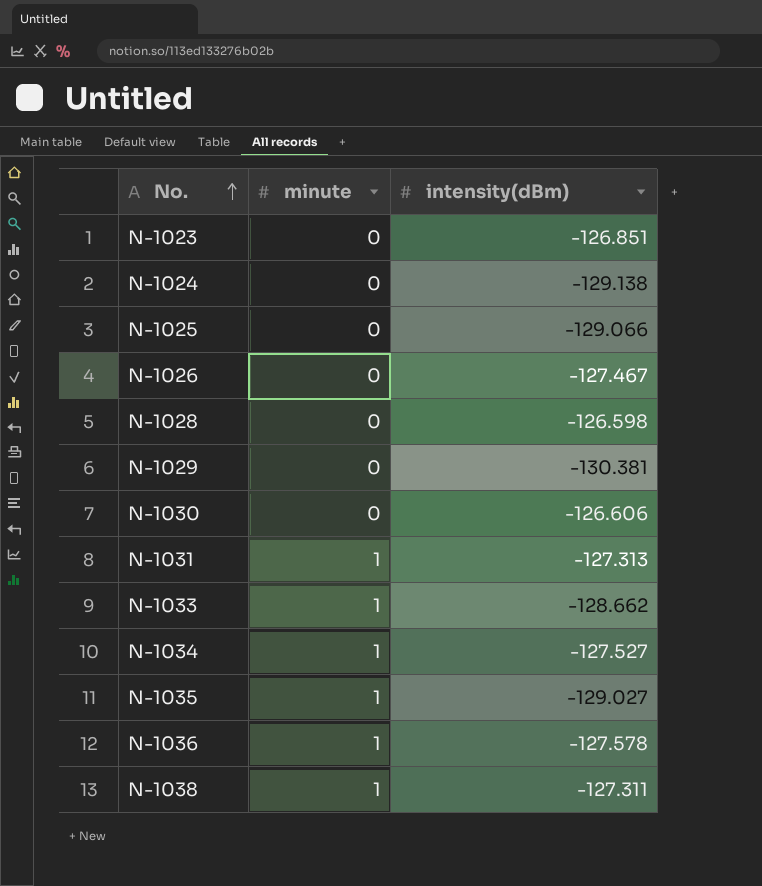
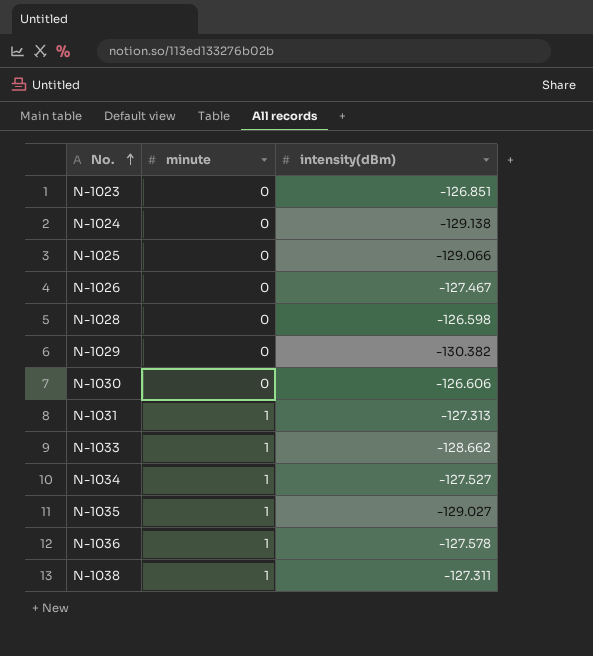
N-1029 | intensity(dBm): -130.381 -> -130.382

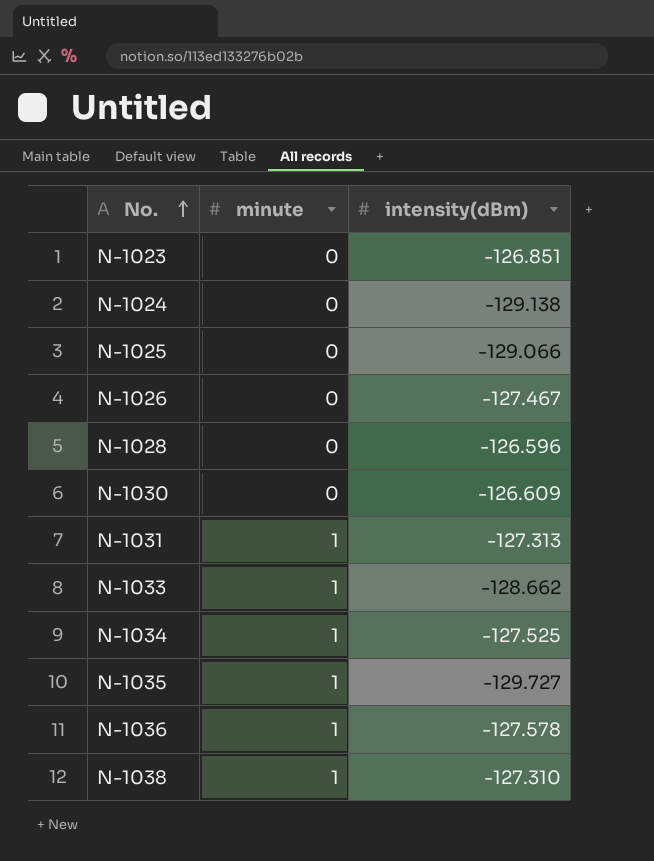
row N-1029: 0 | -130.382 -> none
N-1028 | intensity(dBm): -126.598 -> -126.596
N-1030 | intensity(dBm): -126.606 -> -126.609
N-1034 | intensity(dBm): -127.527 -> -127.525
N-1035 | intensity(dBm): -129.027 -> -129.727
N-1038 | intensity(dBm): -127.311 -> -127.310

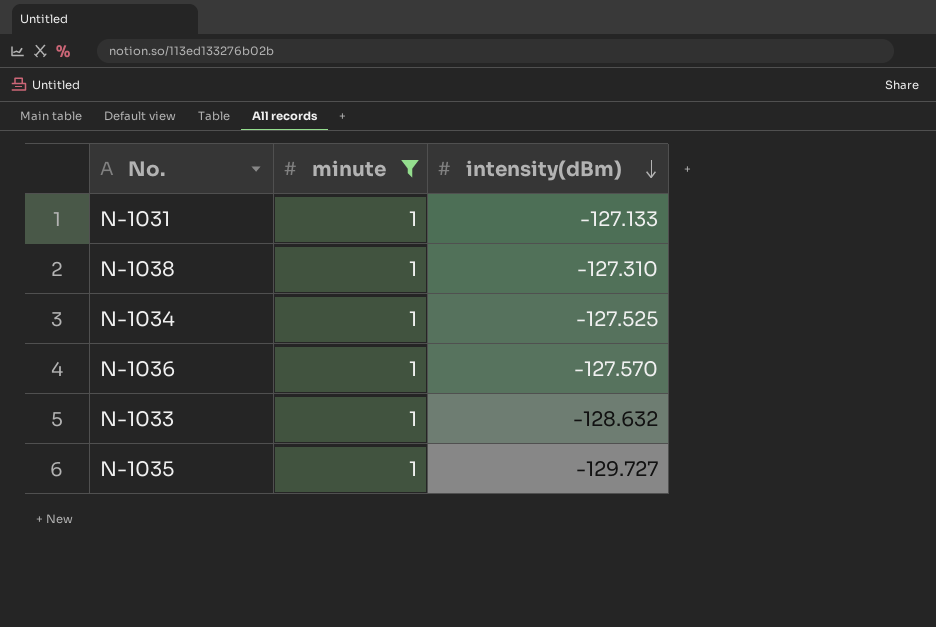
filter: none -> minute = 1
row order: No. ascending -> intensity(dBm) descending
N-1031 | intensity(dBm): -127.313 -> -127.133
N-1036 | intensity(dBm): -127.578 -> -127.570
N-1033 | intensity(dBm): -128.662 -> -128.632

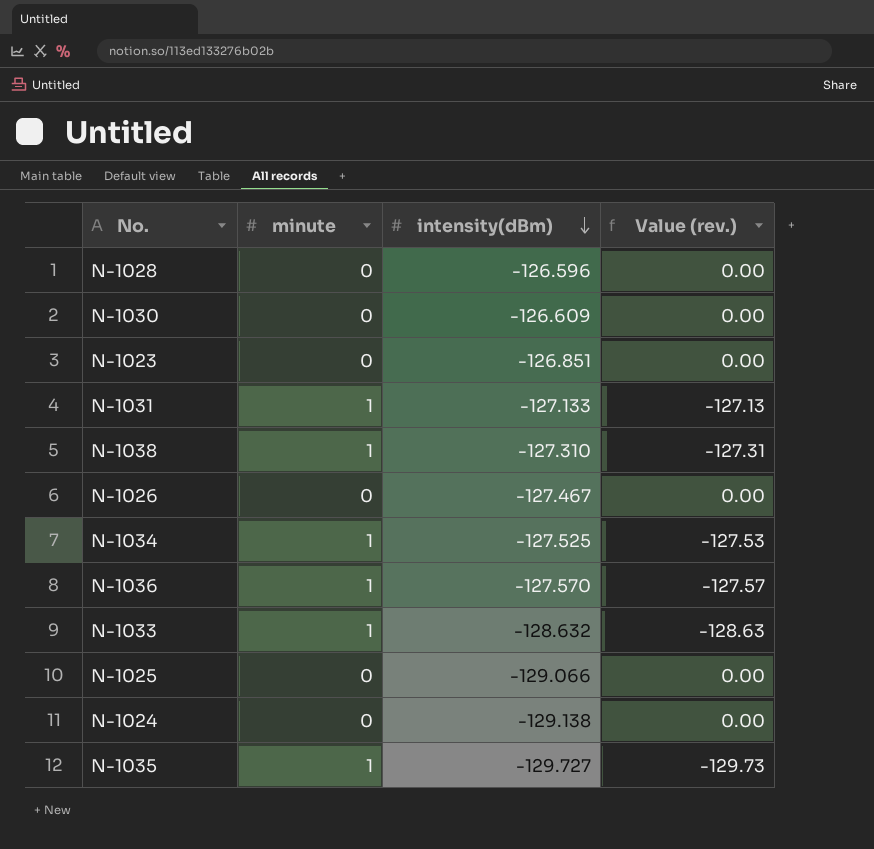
filter: minute = 1 -> none
column Value (rev.) | formula: none -> [minute] * [intensity(dBm)]

